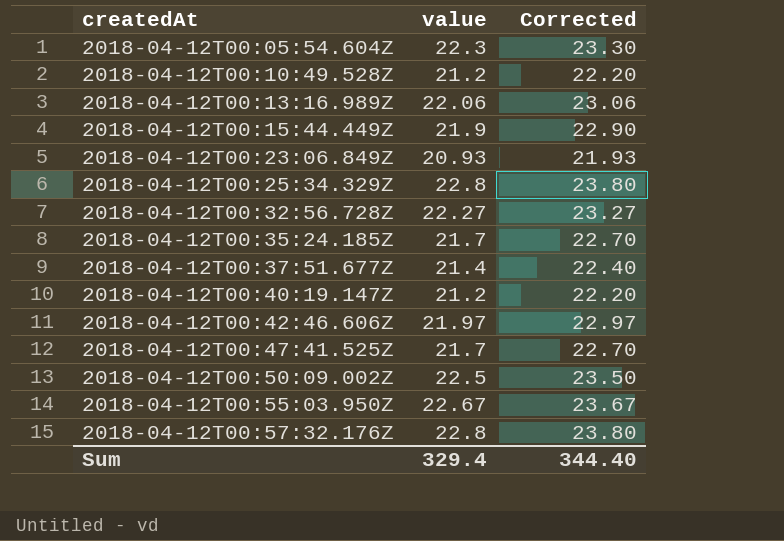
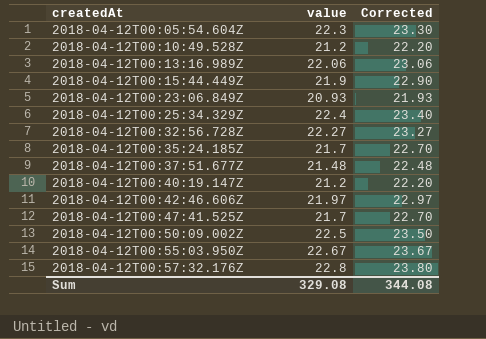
2018-04-12T00:25:34.329Z | value: 22.8 -> 22.4
2018-04-12T00:25:34.329Z | Corrected: 23.80 -> 23.40
2018-04-12T00:37:51.677Z | value: 21.4 -> 21.48
2018-04-12T00:37:51.677Z | Corrected: 22.40 -> 22.48
Sum | value: 329.4 -> 329.08
Sum | Corrected: 344.40 -> 344.08

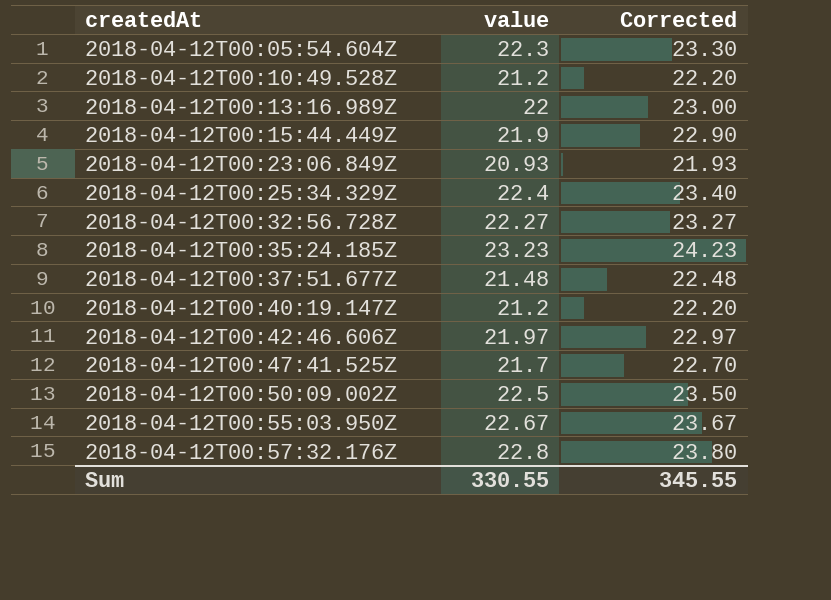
2018-04-12T00:13:16.989Z | value: 22.06 -> 22
2018-04-12T00:13:16.989Z | Corrected: 23.06 -> 23.00
2018-04-12T00:35:24.185Z | value: 21.7 -> 23.23
2018-04-12T00:35:24.185Z | Corrected: 22.70 -> 24.23
Sum | value: 329.08 -> 330.55
Sum | Corrected: 344.08 -> 345.55

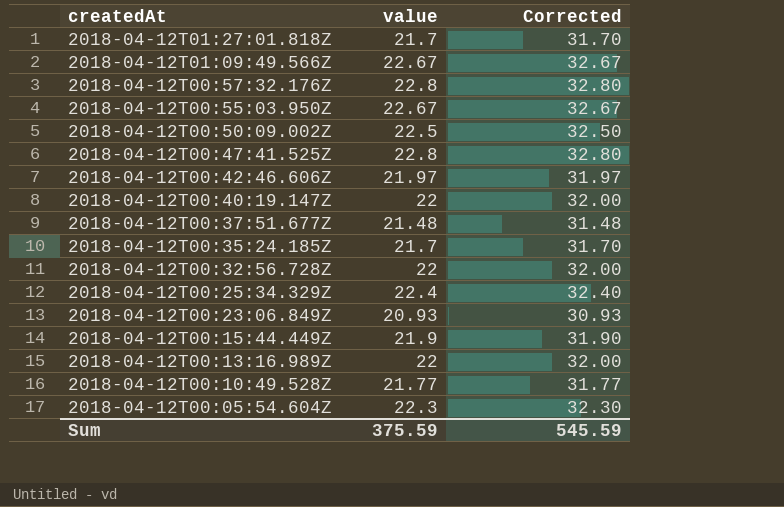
row order: createdAt ascending -> createdAt descending
column Corrected | formula: [value] + 1 -> [value] + 10
row 2018-04-12T01:27:01.818Z: none -> 21.7 | 31.70
row 2018-04-12T01:09:49.566Z: none -> 22.67 | 32.67
2018-04-12T00:47:41.525Z | value: 21.7 -> 22.8
2018-04-12T00:40:19.147Z | value: 21.2 -> 22
2018-04-12T00:35:24.185Z | value: 23.23 -> 21.7
2018-04-12T00:32:56.728Z | value: 22.27 -> 22
2018-04-12T00:10:49.528Z | value: 21.2 -> 21.77
Sum | value: 330.55 -> 375.59
Sum | Corrected: 345.55 -> 545.59

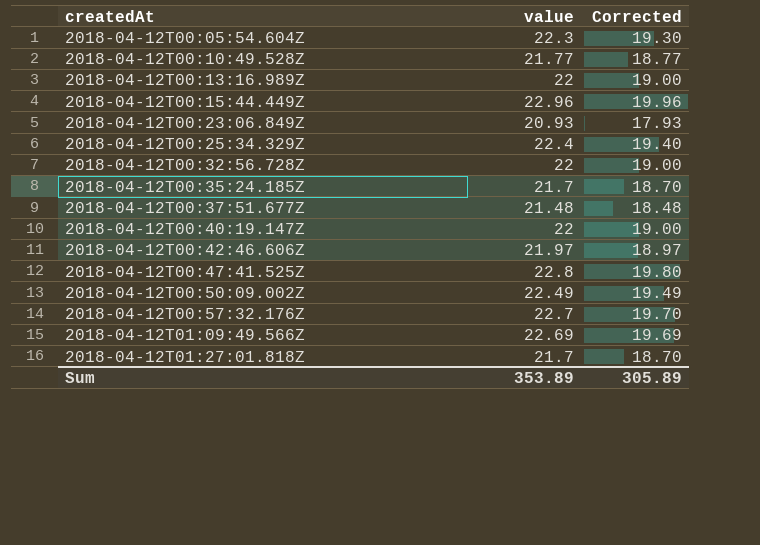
row order: createdAt descending -> createdAt ascending
column Corrected | formula: [value] + 10 -> [value] - 3
row 2018-04-12T00:55:03.950Z: 22.67 | 32.67 -> none
2018-04-12T00:15:44.449Z | value: 21.9 -> 22.96
2018-04-12T00:50:09.002Z | value: 22.5 -> 22.49
2018-04-12T00:57:32.176Z | value: 22.8 -> 22.7
2018-04-12T01:09:49.566Z | value: 22.67 -> 22.69
Sum | value: 375.59 -> 353.89
Sum | Corrected: 545.59 -> 305.89

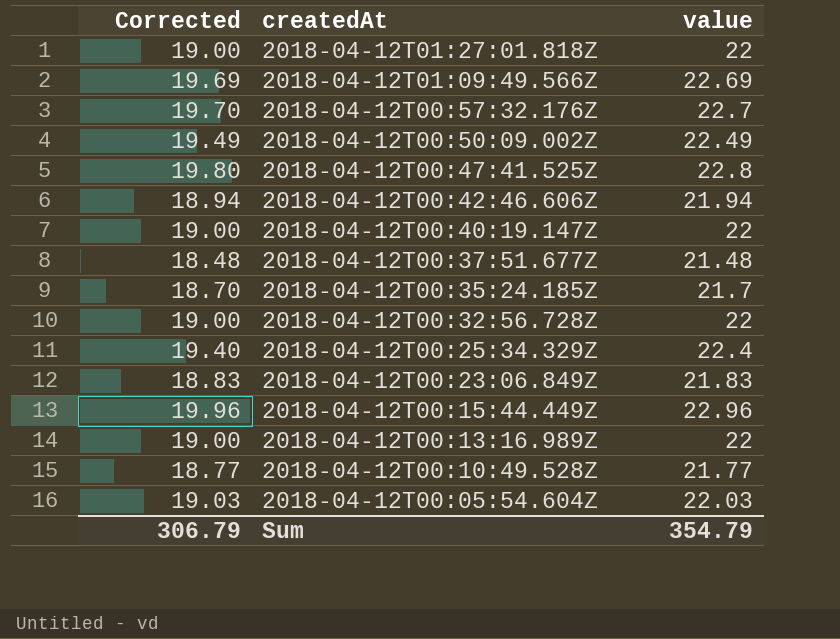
row order: createdAt ascending -> createdAt descending
column Corrected | position: 3 -> 1
2018-04-12T01:27:01.818Z | Corrected: 18.70 -> 19.00
2018-04-12T01:27:01.818Z | value: 21.7 -> 22
2018-04-12T00:42:46.606Z | Corrected: 18.97 -> 18.94
2018-04-12T00:42:46.606Z | value: 21.97 -> 21.94
2018-04-12T00:23:06.849Z | Corrected: 17.93 -> 18.83
2018-04-12T00:23:06.849Z | value: 20.93 -> 21.83
2018-04-12T00:05:54.604Z | Corrected: 19.30 -> 19.03
2018-04-12T00:05:54.604Z | value: 22.3 -> 22.03
Sum | Corrected: 305.89 -> 306.79
Sum | value: 353.89 -> 354.79

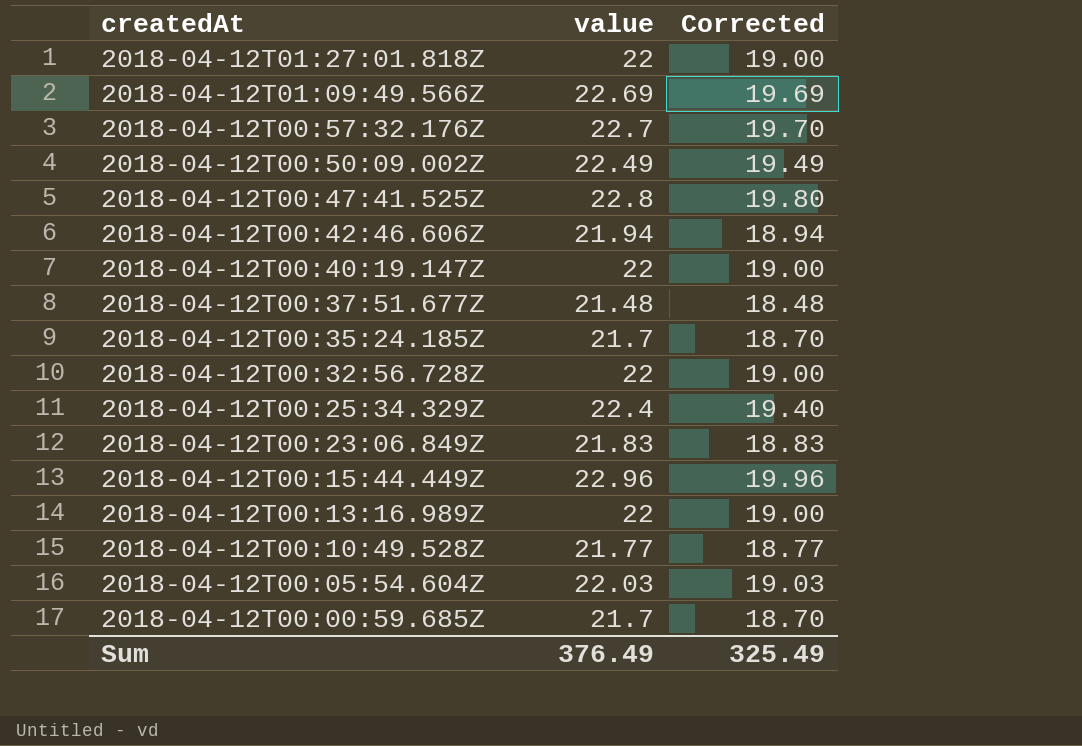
column Corrected | position: 1 -> 3
row 2018-04-12T00:00:59.685Z: none -> 21.7 | 18.70
Sum | value: 354.79 -> 376.49
Sum | Corrected: 306.79 -> 325.49

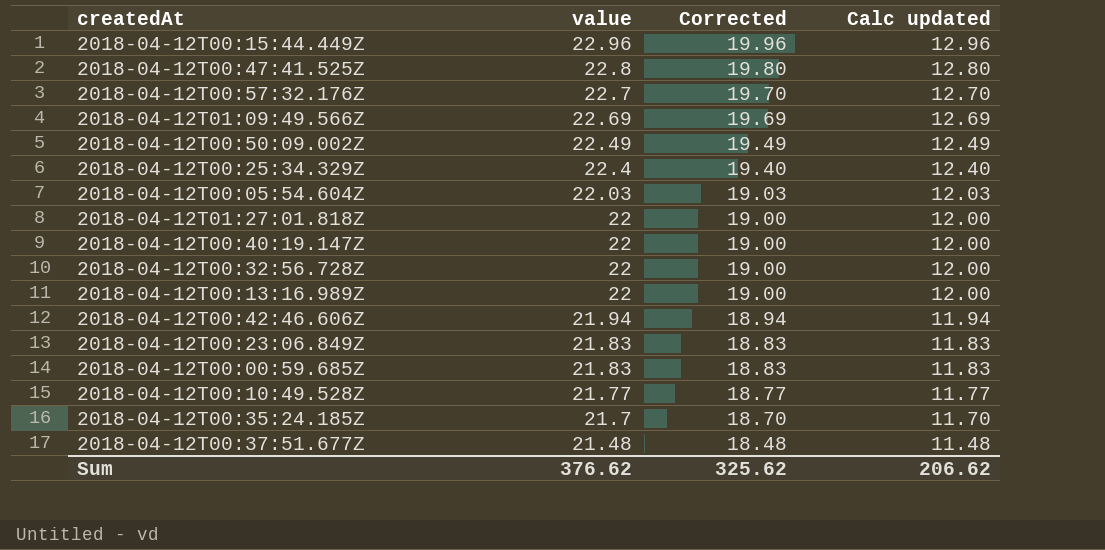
row order: createdAt descending -> value descending
column Calc updated | formula: none -> [value] - 10
2018-04-12T00:00:59.685Z | value: 21.7 -> 21.83
2018-04-12T00:00:59.685Z | Corrected: 18.70 -> 18.83
Sum | value: 376.49 -> 376.62
Sum | Corrected: 325.49 -> 325.62

